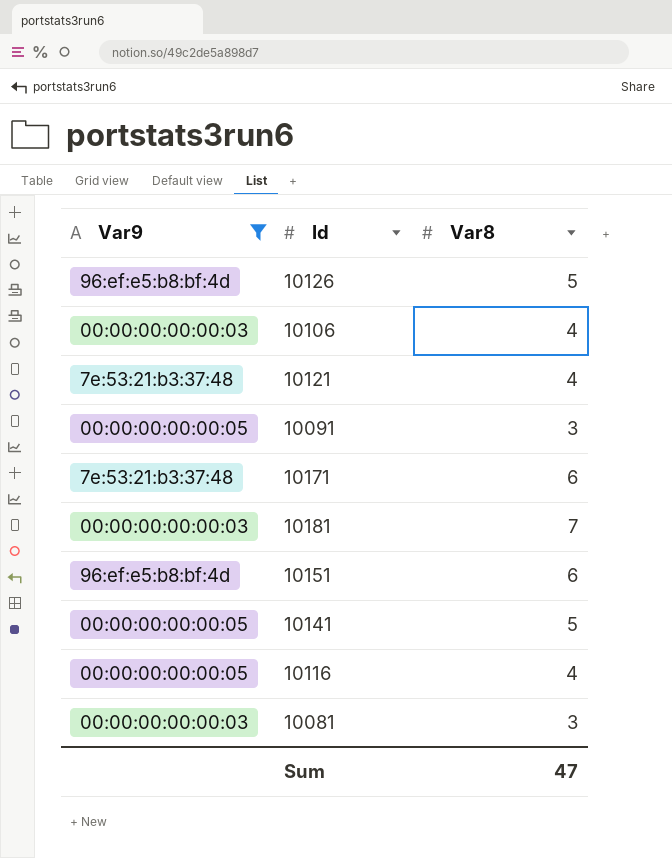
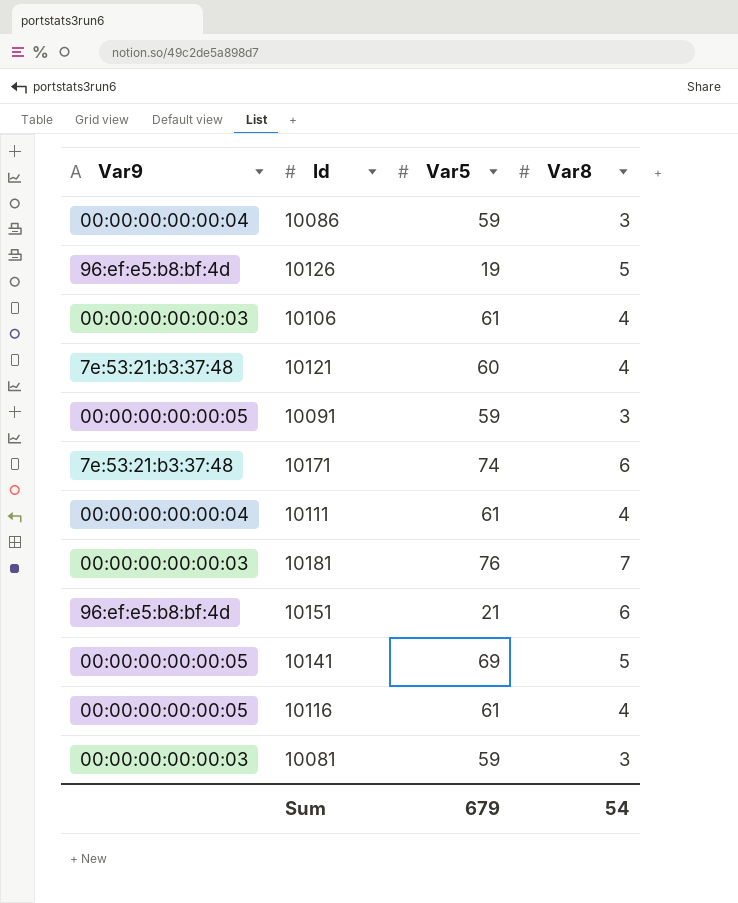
filter: Var9 != 00:00:00:00:00:04 -> none
column Var5 | position: none -> 3
Sum | Var8: 47 -> 54

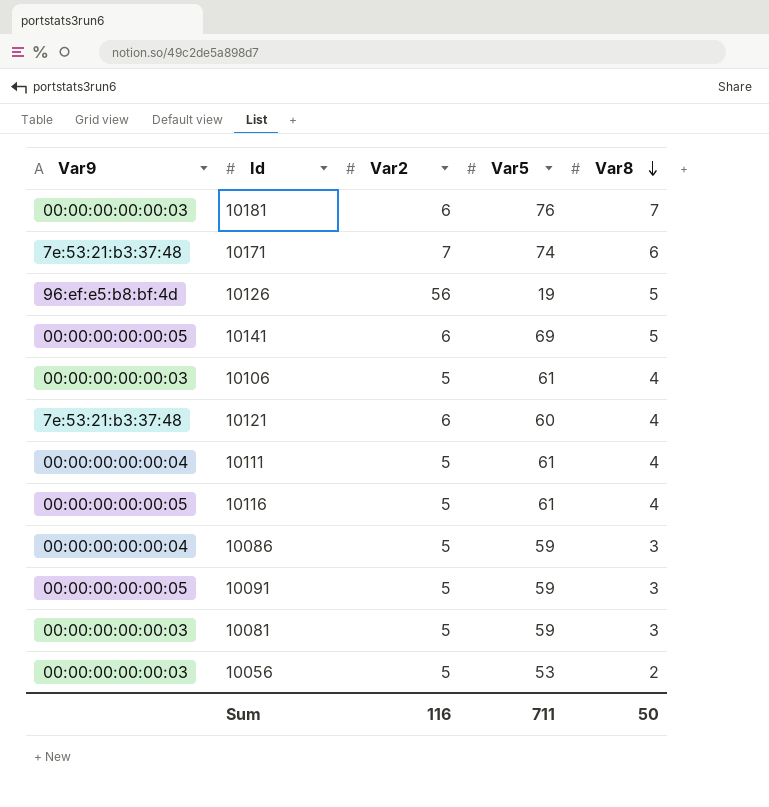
row order: none -> Var8 descending
column Var2 | position: none -> 3
row 10151: 96:ef:e5:b8:bf:4d | 21 | 6 -> none
row 10056: none -> 00:00:00:00:00:03 | 5 | 53 | 2
Sum | Var5: 679 -> 711
Sum | Var8: 54 -> 50

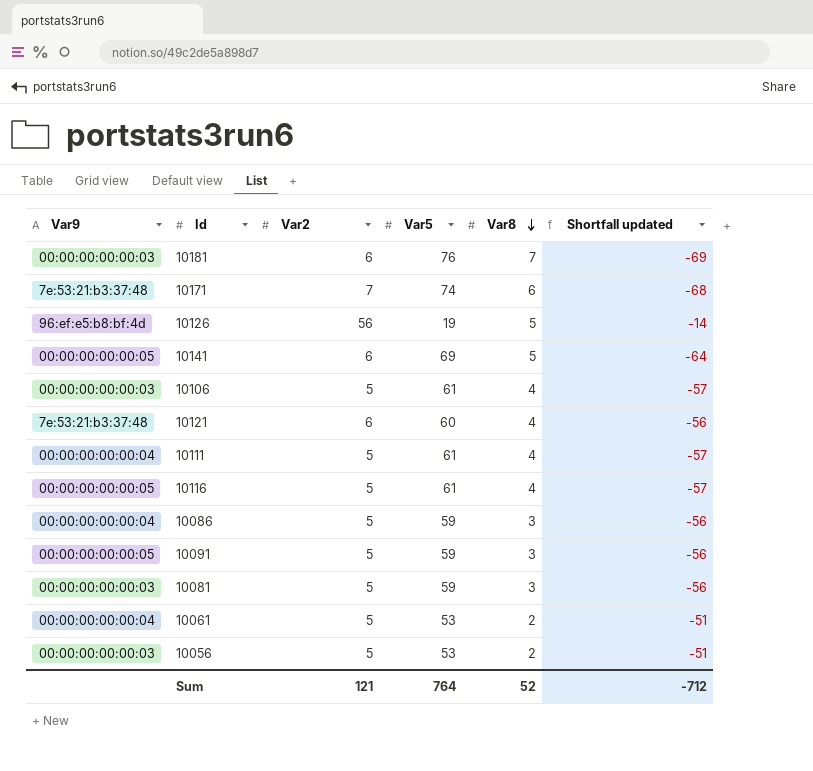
column Shortfall updated | formula: none -> [Var8] - [Var5]
row 10061: none -> 00:00:00:00:00:04 | 5 | 53 | 2 | -51
Sum | Var2: 116 -> 121
Sum | Var5: 711 -> 764
Sum | Var8: 50 -> 52

